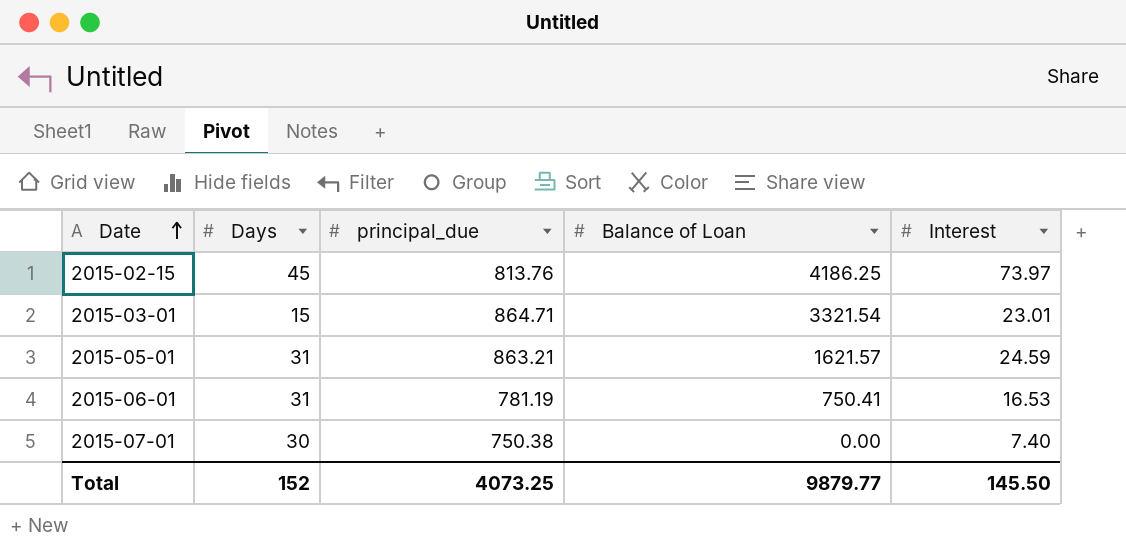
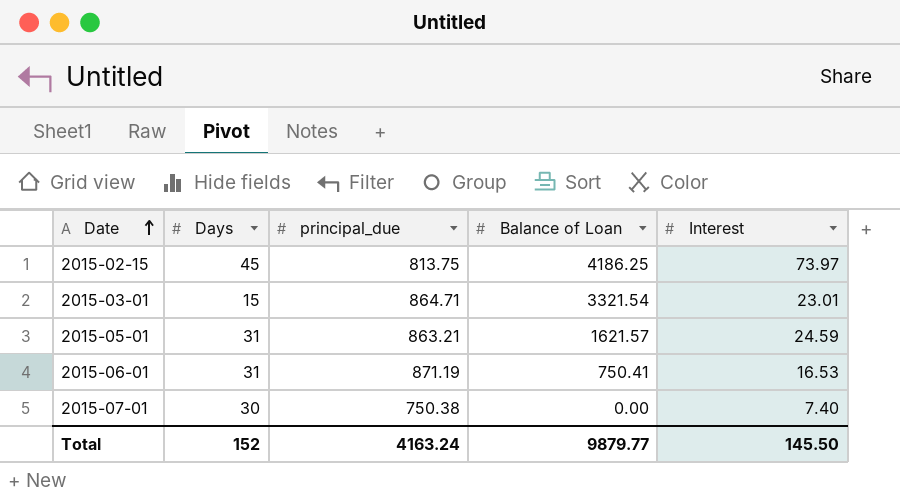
2015-02-15 | principal_due: 813.76 -> 813.75
2015-06-01 | principal_due: 781.19 -> 871.19
Total | principal_due: 4073.25 -> 4163.24

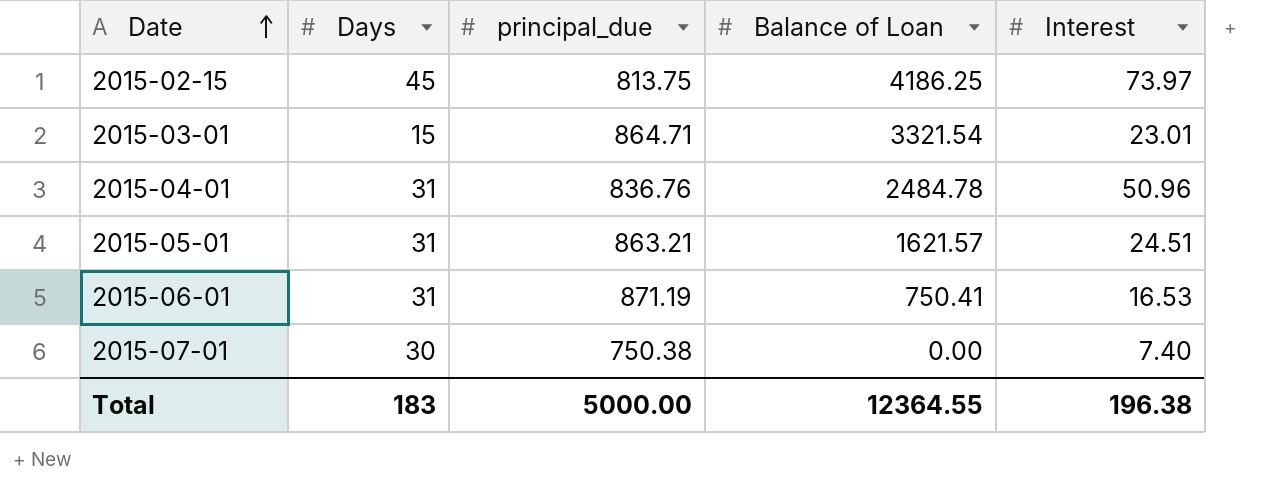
row 2015-04-01: none -> 31 | 836.76 | 2484.78 | 50.96
2015-05-01 | Interest: 24.59 -> 24.51
Total | Days: 152 -> 183
Total | principal_due: 4163.24 -> 5000.00
Total | Balance of Loan: 9879.77 -> 12364.55
Total | Interest: 145.50 -> 196.38

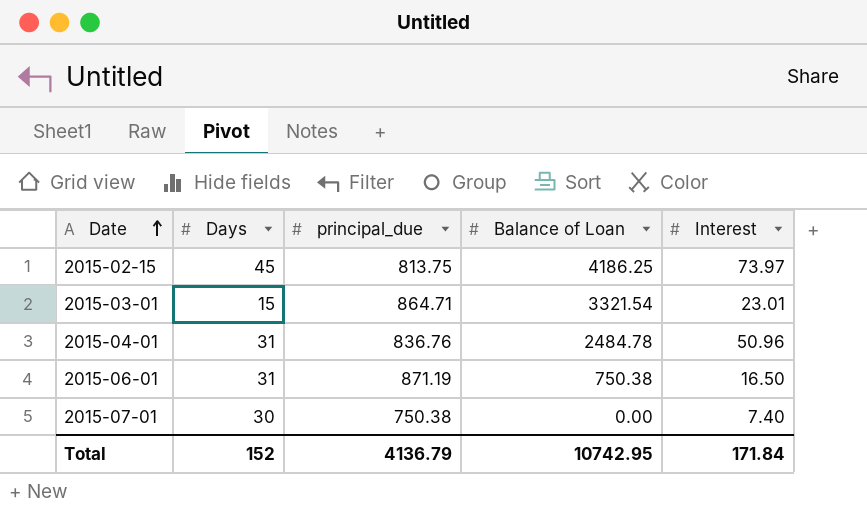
row 2015-05-01: 31 | 863.21 | 1621.57 | 24.51 -> none
2015-06-01 | Balance of Loan: 750.41 -> 750.38
2015-06-01 | Interest: 16.53 -> 16.50
Total | Days: 183 -> 152
Total | principal_due: 5000.00 -> 4136.79
Total | Balance of Loan: 12364.55 -> 10742.95
Total | Interest: 196.38 -> 171.84

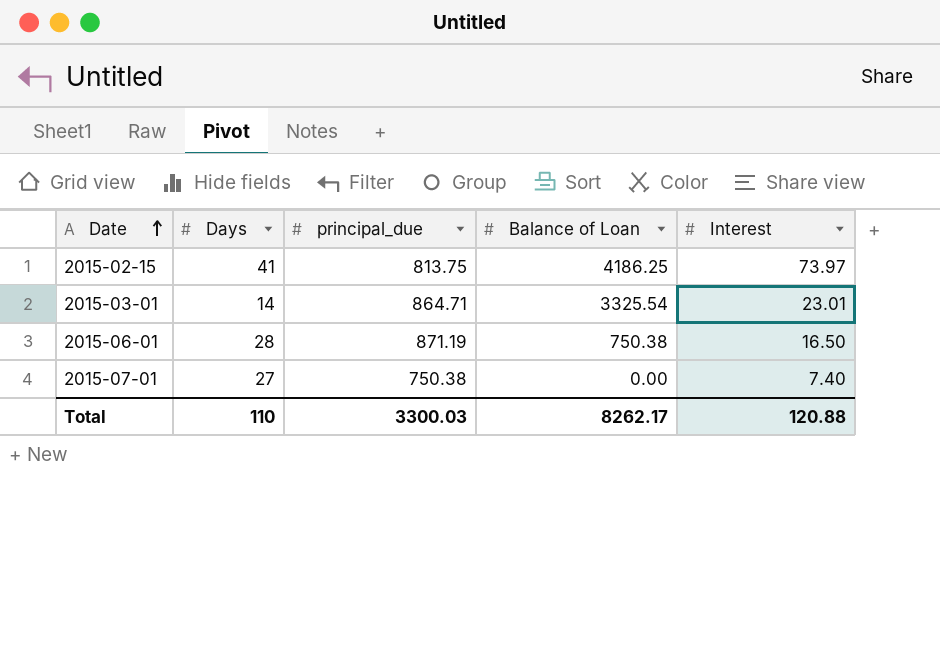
row 2015-04-01: 31 | 836.76 | 2484.78 | 50.96 -> none
2015-02-15 | Days: 45 -> 41
2015-03-01 | Days: 15 -> 14
2015-03-01 | Balance of Loan: 3321.54 -> 3325.54
2015-06-01 | Days: 31 -> 28
2015-07-01 | Days: 30 -> 27
Total | Days: 152 -> 110
Total | principal_due: 4136.79 -> 3300.03
Total | Balance of Loan: 10742.95 -> 8262.17
Total | Interest: 171.84 -> 120.88

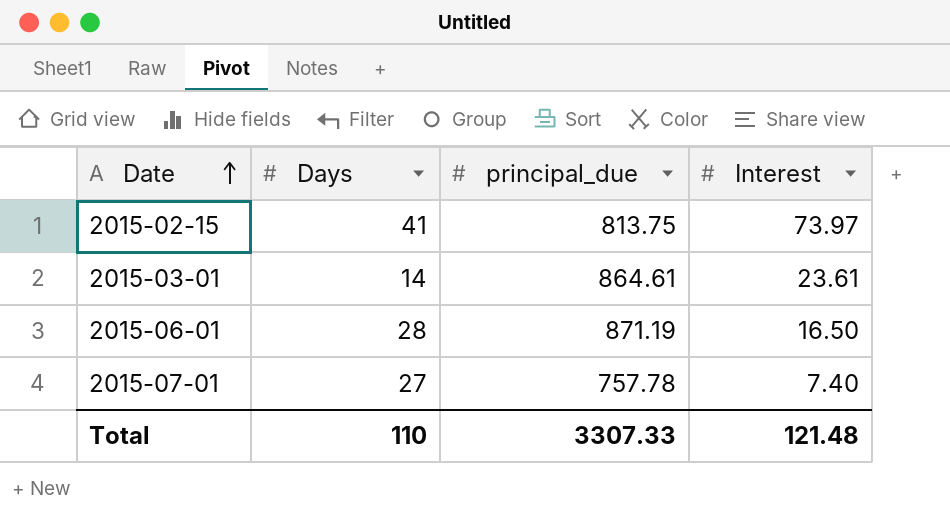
column Balance of Loan | position: 4 -> none
2015-03-01 | principal_due: 864.71 -> 864.61
2015-03-01 | Interest: 23.01 -> 23.61
2015-07-01 | principal_due: 750.38 -> 757.78
Total | principal_due: 3300.03 -> 3307.33
Total | Interest: 120.88 -> 121.48

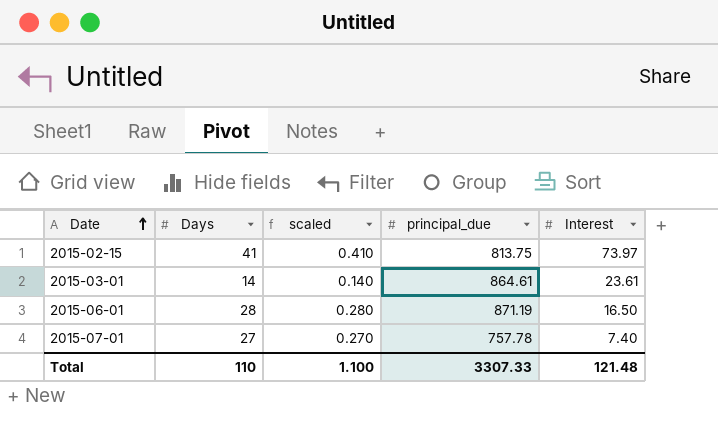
column scaled | formula: none -> [Days] * 0.01

